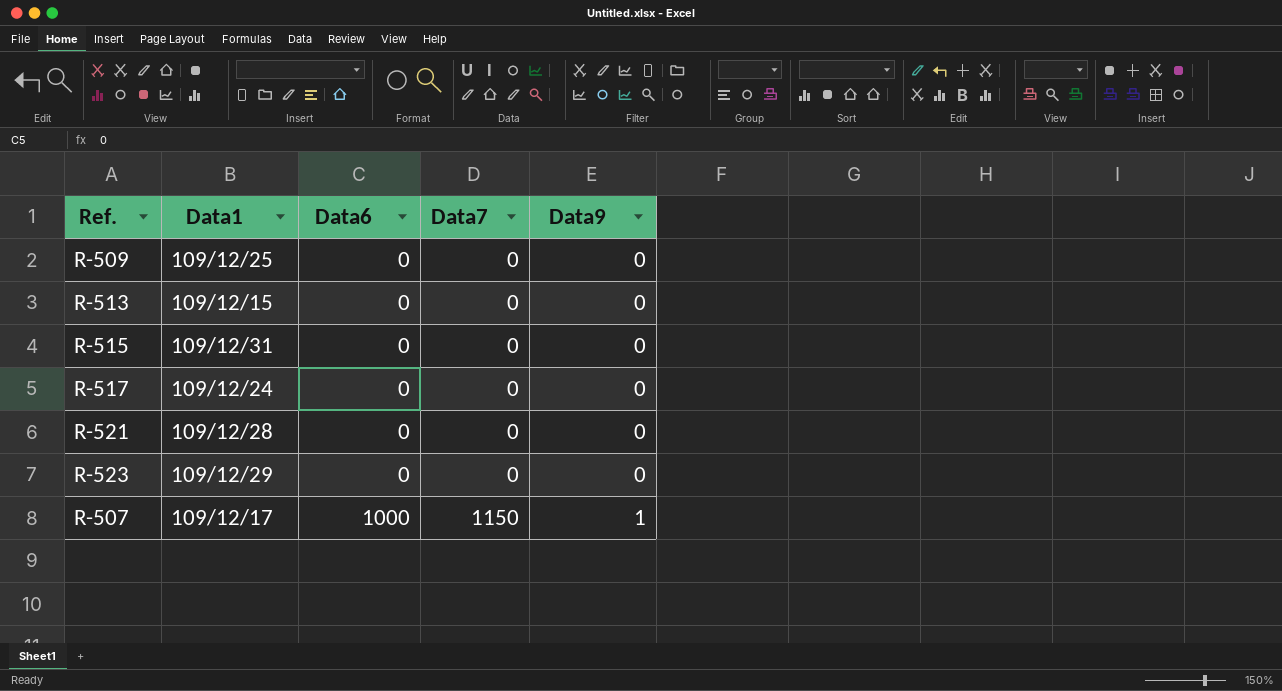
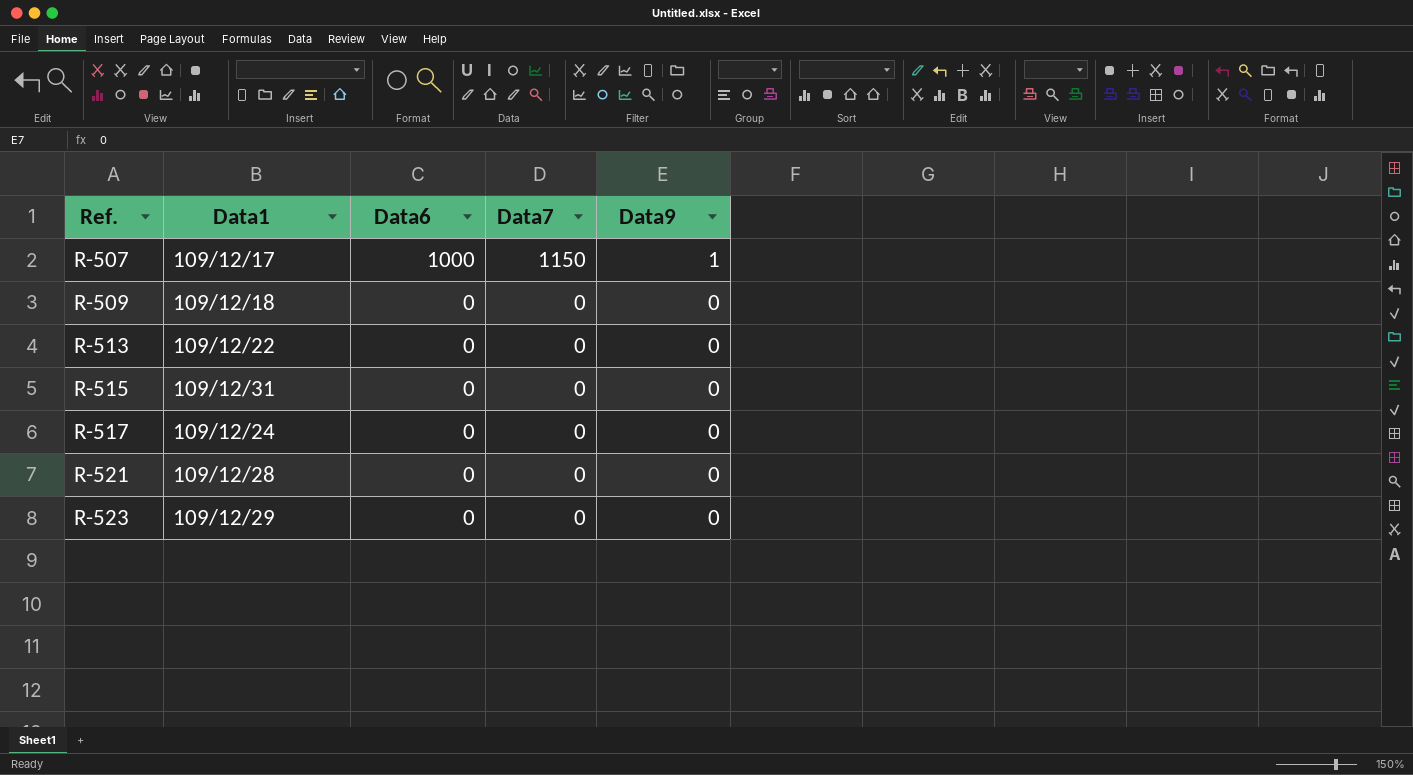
row order: Data6 ascending -> Ref. ascending
R-509 | Data1: 109/12/25 -> 109/12/18
R-513 | Data1: 109/12/15 -> 109/12/22

